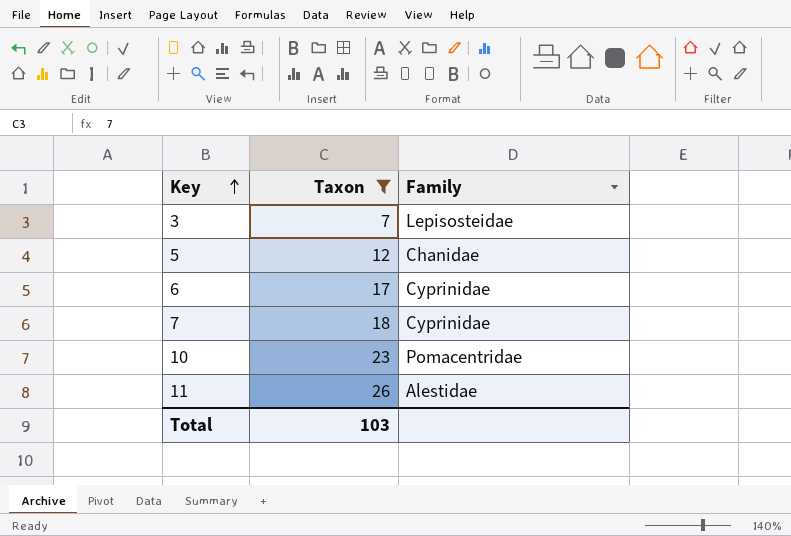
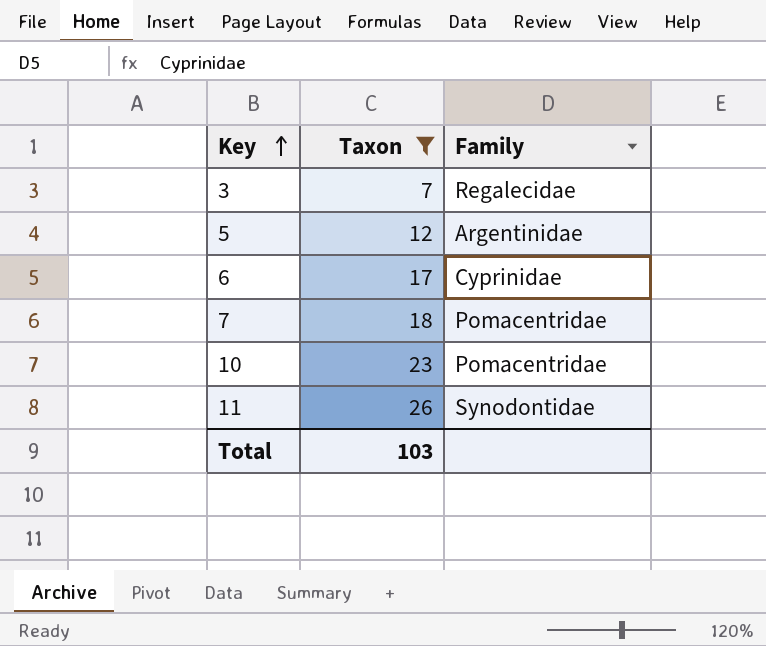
3 | Family: Lepisosteidae -> Regalecidae
5 | Family: Chanidae -> Argentinidae
7 | Family: Cyprinidae -> Pomacentridae
11 | Family: Alestidae -> Synodontidae

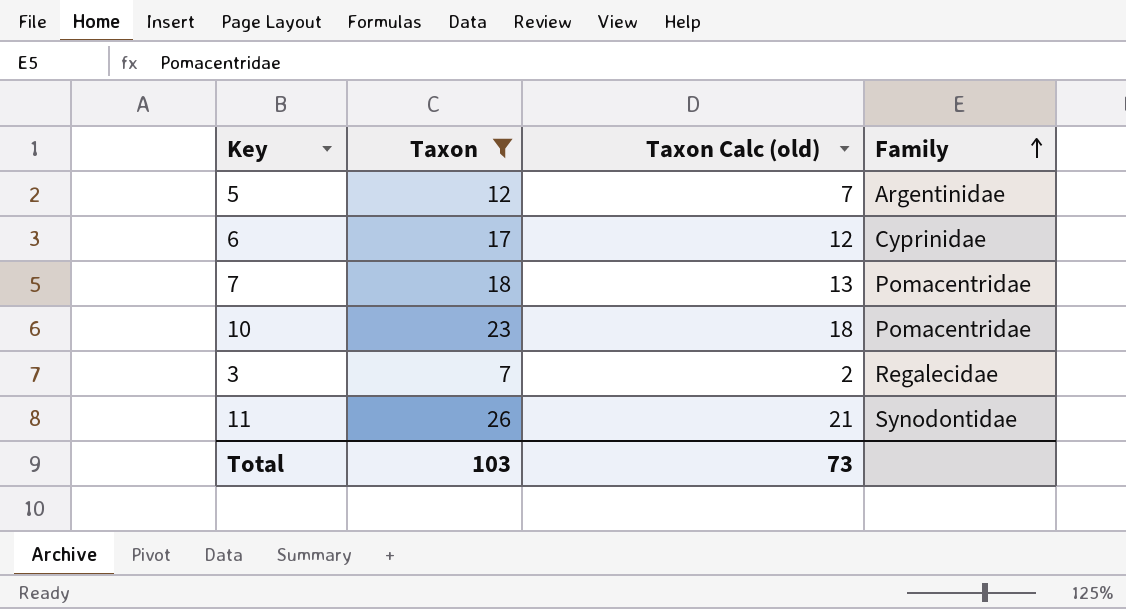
row order: Key ascending -> Family ascending
column Taxon Calc (old) | formula: none -> [Taxon] - 5

